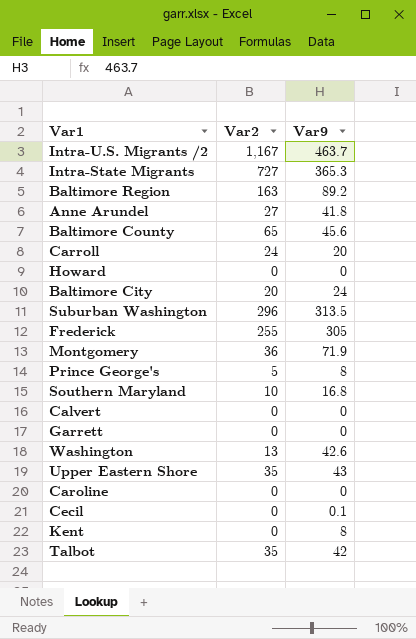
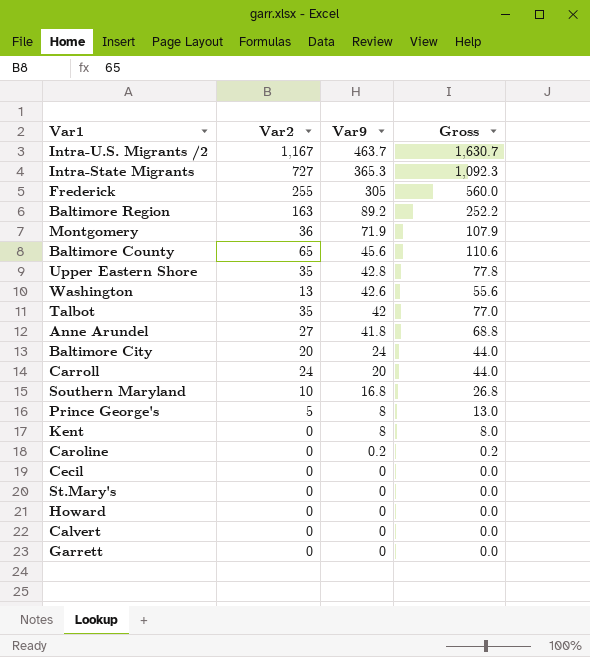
row order: none -> Var9 descending
column Gross | formula: none -> [Var2] + [Var9]
row Suburban Washington: 296 | 313.5 -> none
Upper Eastern Shore | Var9: 43 -> 42.8
Caroline | Var9: 0 -> 0.2
Cecil | Var9: 0.1 -> 0
row St.Mary's: none -> 0 | 0 | 0.0

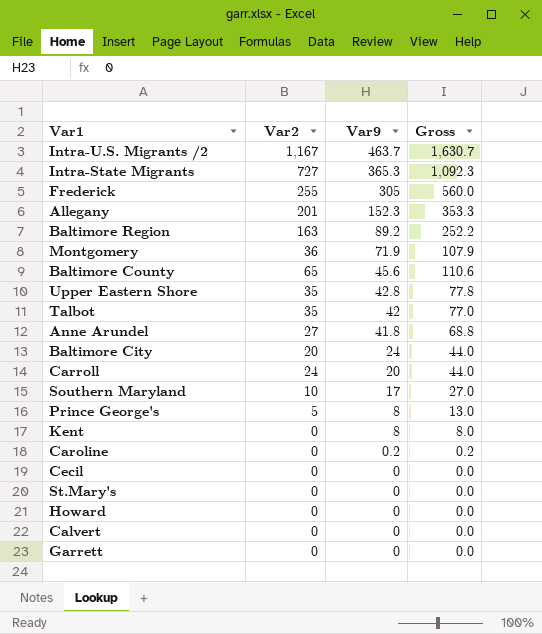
row Washington: 13 | 42.6 | 55.6 -> none
row Allegany: none -> 201 | 152.3 | 353.3
Southern Maryland | Var9: 16.8 -> 17
Southern Maryland | Gross: 26.8 -> 27.0

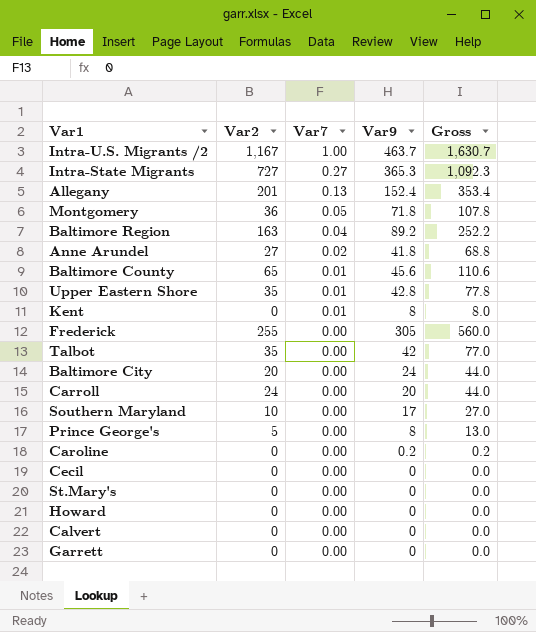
row order: Var9 descending -> Var7 descending
column Var7 | position: none -> 3
Allegany | Var9: 152.3 -> 152.4
Allegany | Gross: 353.3 -> 353.4
Montgomery | Var9: 71.9 -> 71.8
Montgomery | Gross: 107.9 -> 107.8

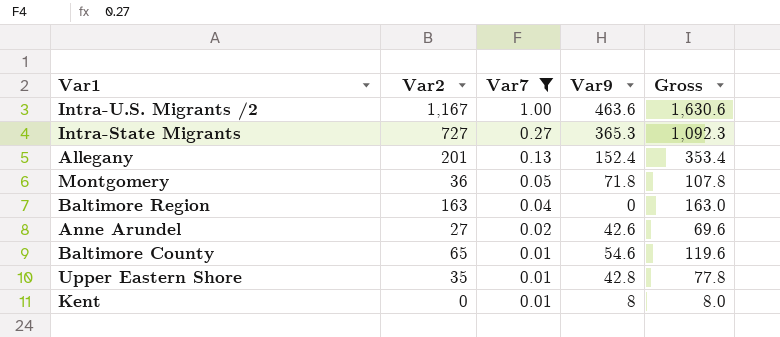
filter: none -> Var7 != 0.00
Intra-U.S. Migrants /2 | Var9: 463.7 -> 463.6
Intra-U.S. Migrants /2 | Gross: 1,630.7 -> 1,630.6
Baltimore Region | Var9: 89.2 -> 0
Baltimore Region | Gross: 252.2 -> 163.0
Anne Arundel | Var9: 41.8 -> 42.6
Anne Arundel | Gross: 68.8 -> 69.6
Baltimore County | Var9: 45.6 -> 54.6
Baltimore County | Gross: 110.6 -> 119.6

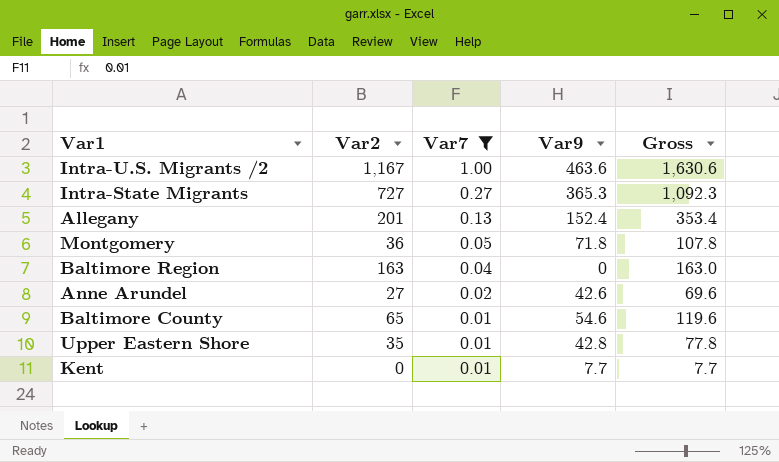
Kent | Var9: 8 -> 7.7
Kent | Gross: 8.0 -> 7.7

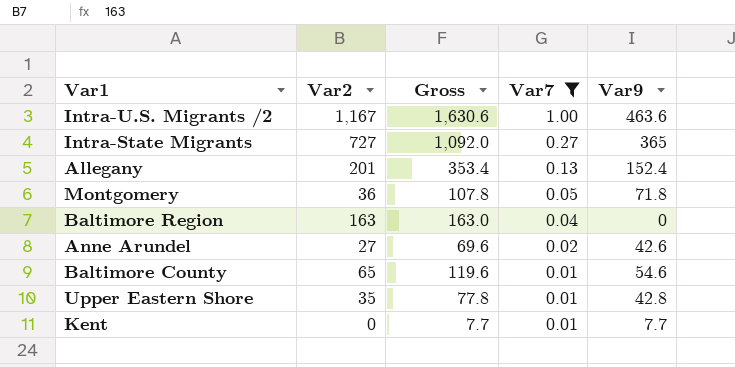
column Gross | position: 5 -> 3
Intra-State Migrants | Gross: 1,092.3 -> 1,092.0
Intra-State Migrants | Var9: 365.3 -> 365

